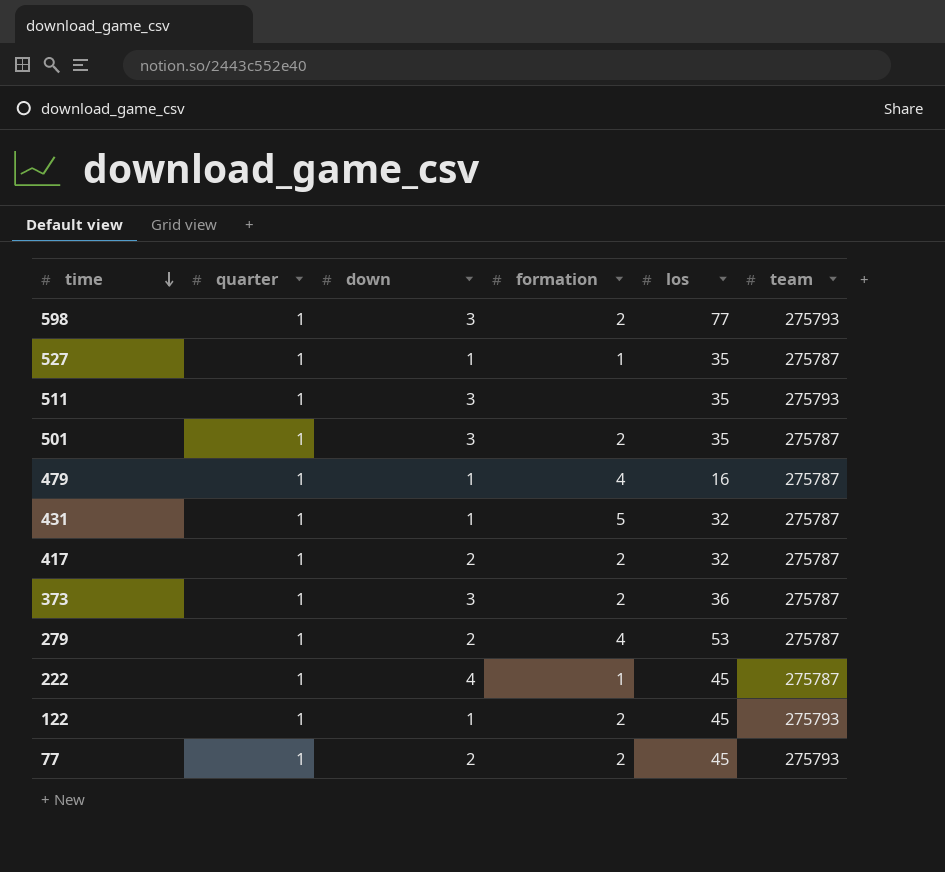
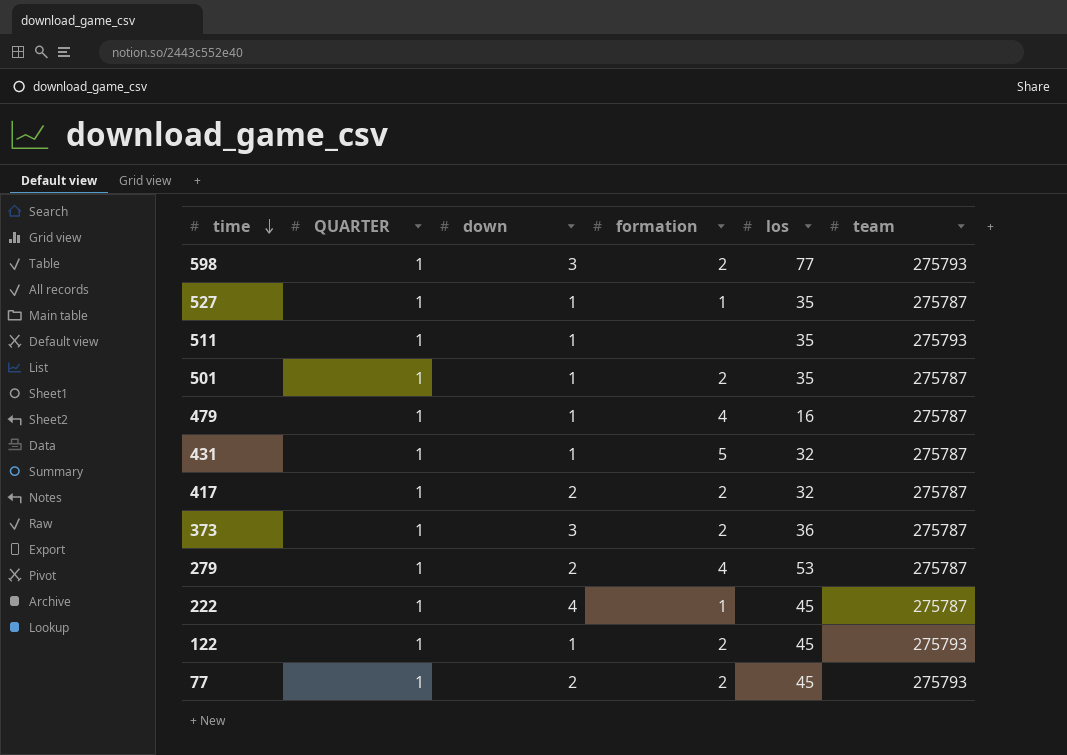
column name: quarter -> QUARTER
511 | down: 3 -> 1
501 | down: 3 -> 1

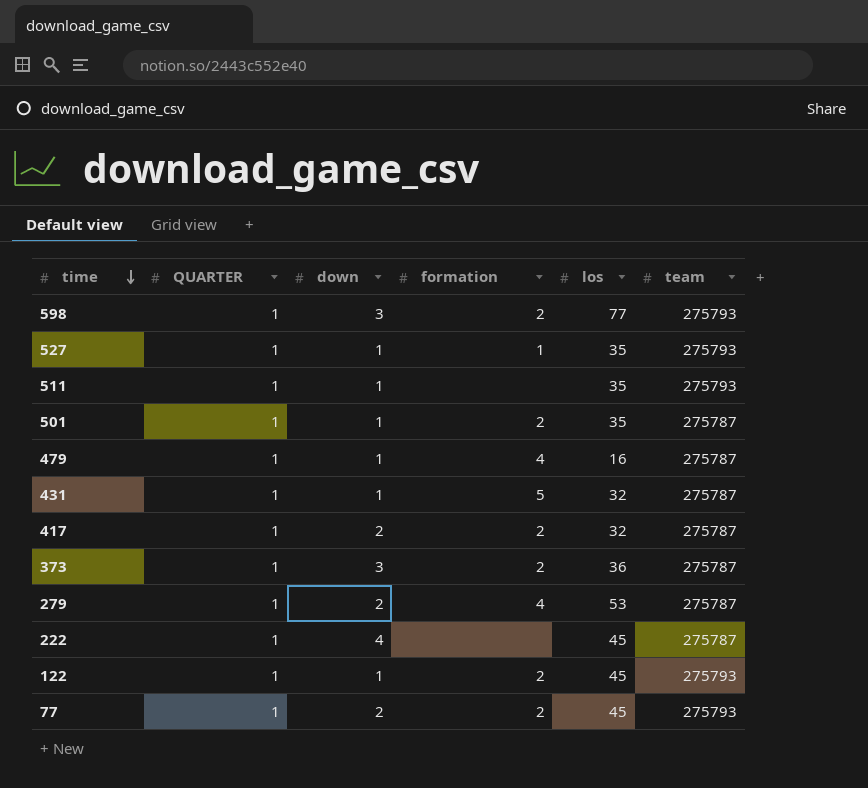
527 | team: 275787 -> 275793
222 | formation: 1 -> none

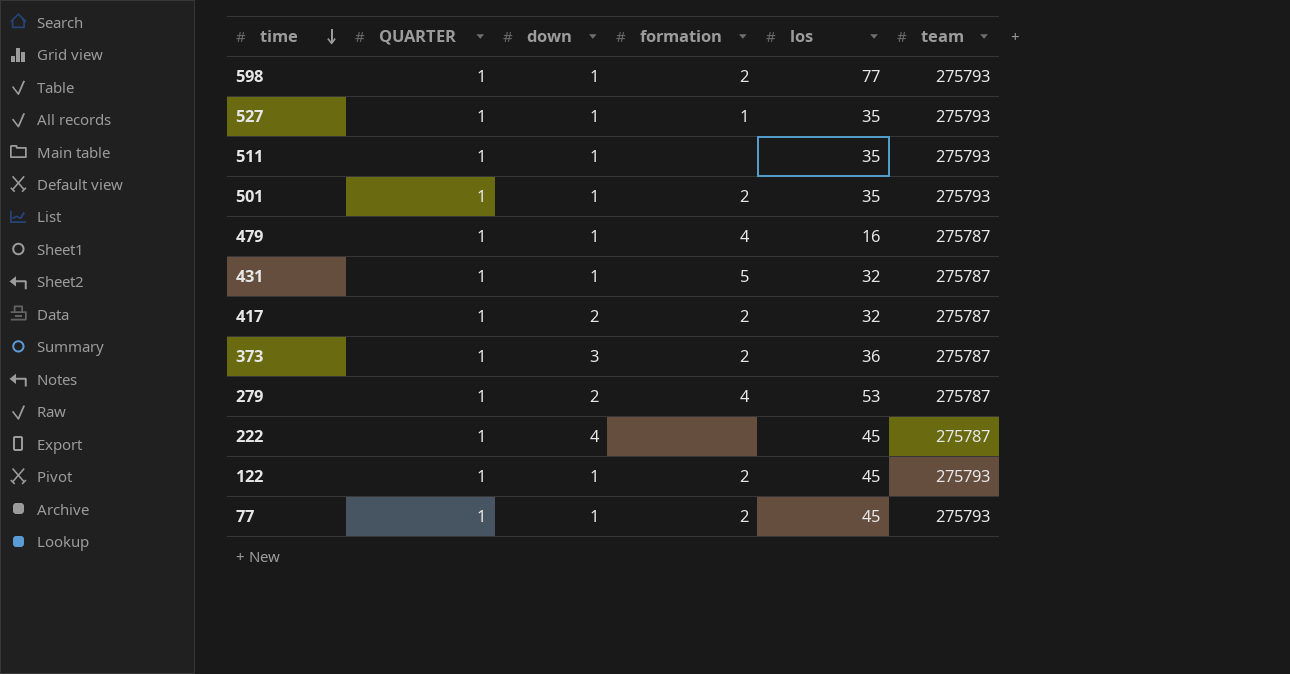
598 | down: 3 -> 1
501 | team: 275787 -> 275793
77 | down: 2 -> 1

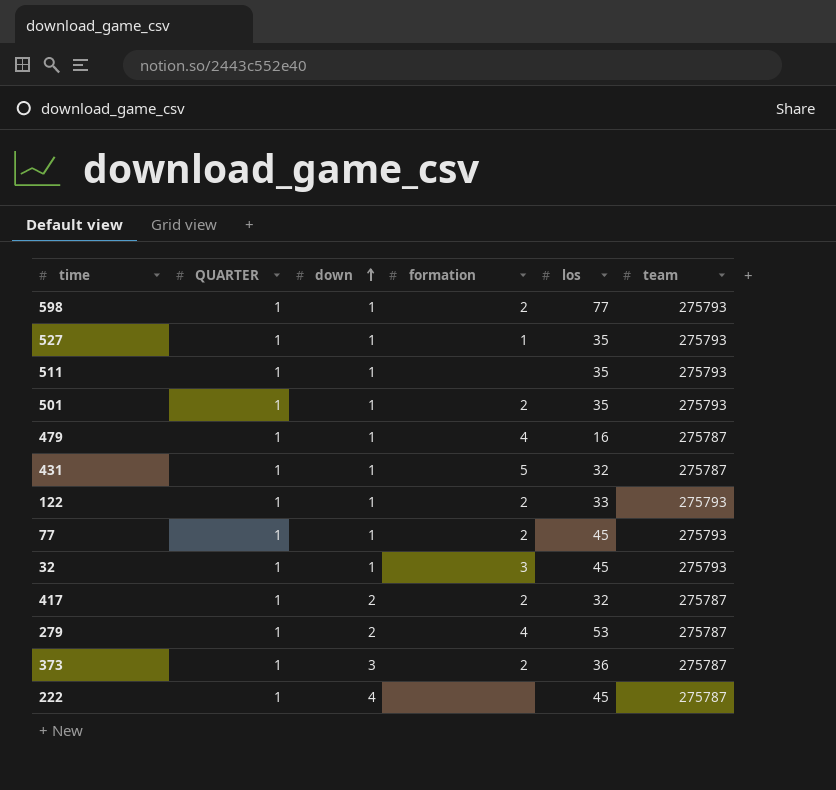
row order: time descending -> down ascending
122 | los: 45 -> 33
row 32: none -> 1 | 1 | 3 | 45 | 275793

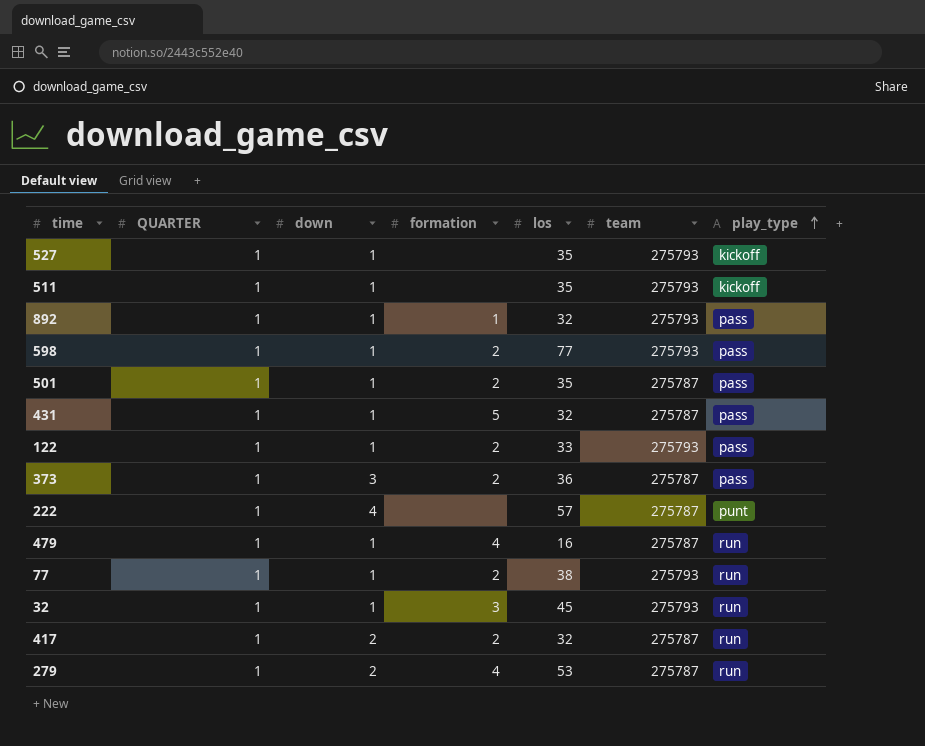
row order: down ascending -> play_type ascending
column play_type | position: none -> 7
527 | formation: 1 -> none
row 892: none -> 1 | 1 | 1 | 32 | 275793 | pass
501 | team: 275793 -> 275787
222 | los: 45 -> 57
77 | los: 45 -> 38

